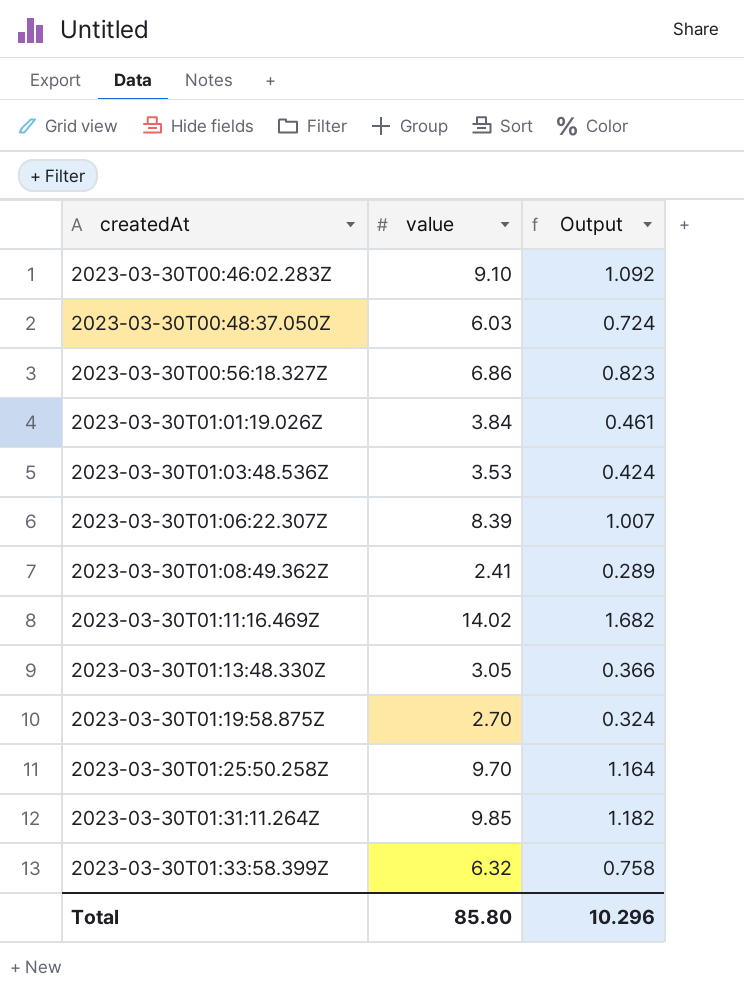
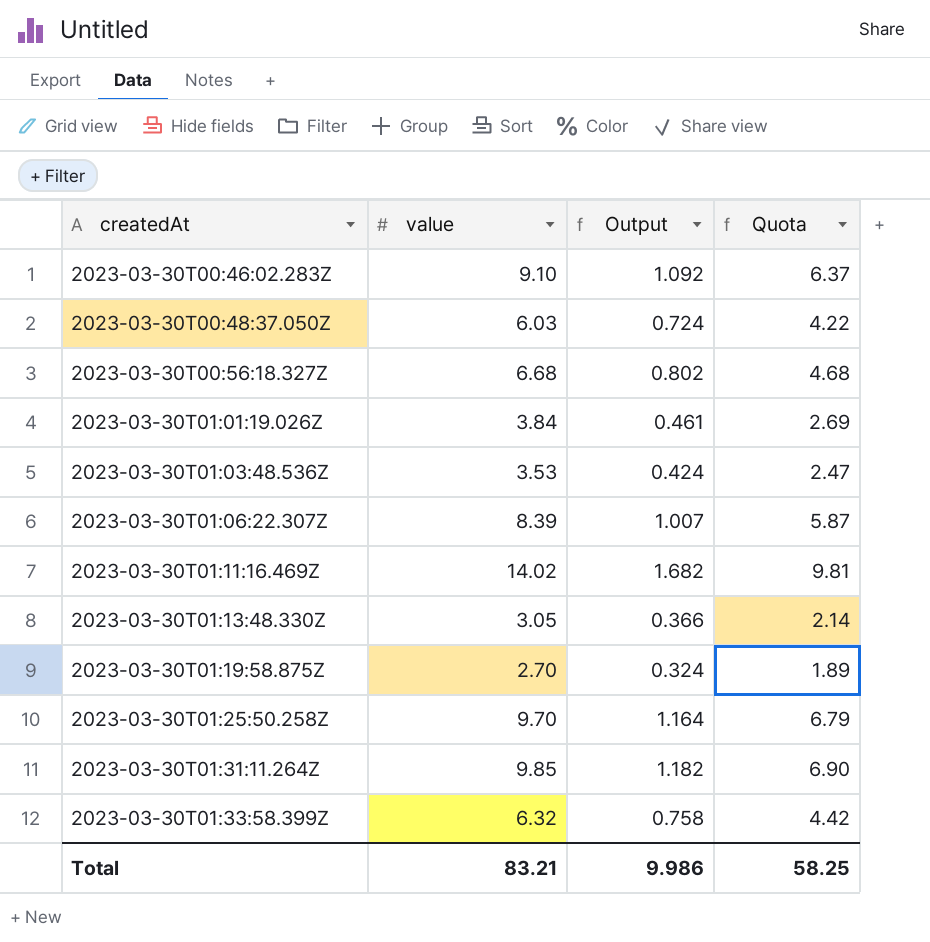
column Quota | formula: none -> [value] * 0.7
row 2023-03-30T01:08:49.362Z: 2.41 | 0.289 -> none
2023-03-30T00:56:18.327Z | value: 6.86 -> 6.68
2023-03-30T00:56:18.327Z | Output: 0.823 -> 0.802
Total | value: 85.80 -> 83.21
Total | Output: 10.296 -> 9.986

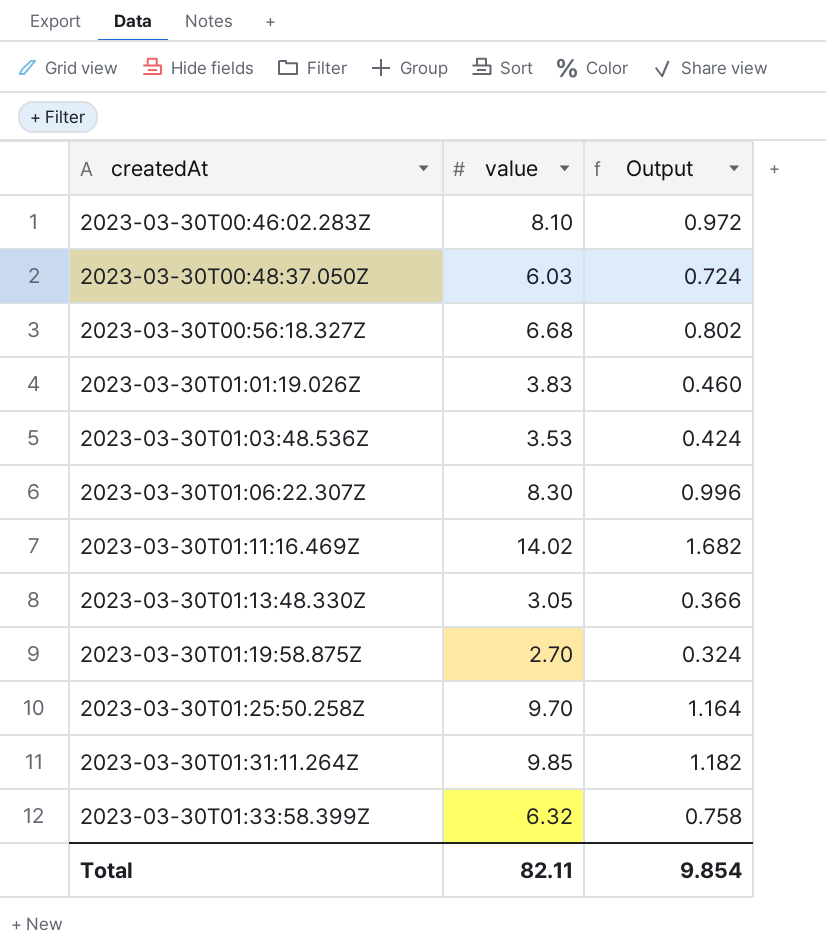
column Quota | formula: [value] * 0.7 -> none
2023-03-30T00:46:02.283Z | value: 9.10 -> 8.10
2023-03-30T00:46:02.283Z | Output: 1.092 -> 0.972
2023-03-30T01:01:19.026Z | value: 3.84 -> 3.83
2023-03-30T01:01:19.026Z | Output: 0.461 -> 0.460
2023-03-30T01:06:22.307Z | value: 8.39 -> 8.30
2023-03-30T01:06:22.307Z | Output: 1.007 -> 0.996
Total | value: 83.21 -> 82.11
Total | Output: 9.986 -> 9.854

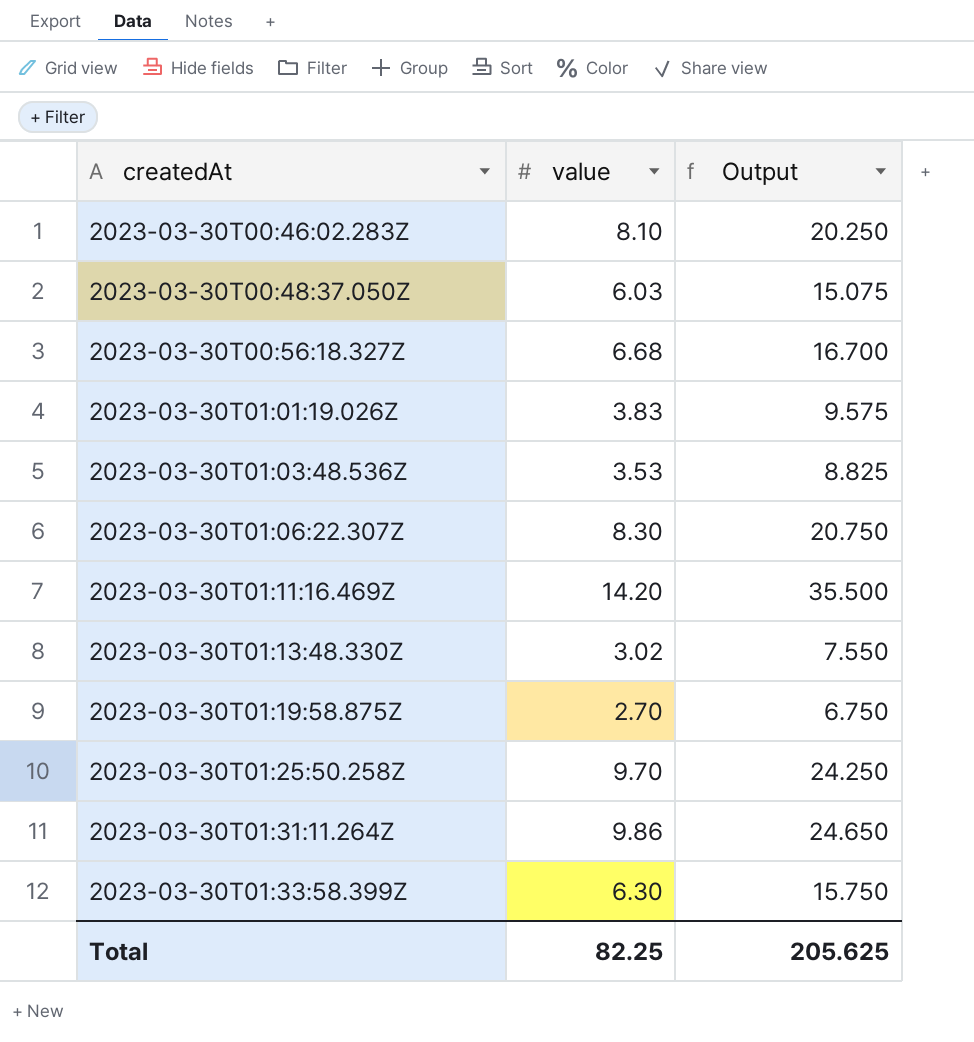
column Output | formula: [value] * 0.12 -> [value] * 2.5
2023-03-30T01:11:16.469Z | value: 14.02 -> 14.20
2023-03-30T01:13:48.330Z | value: 3.05 -> 3.02
2023-03-30T01:31:11.264Z | value: 9.85 -> 9.86
2023-03-30T01:33:58.399Z | value: 6.32 -> 6.30
Total | value: 82.11 -> 82.25
Total | Output: 9.854 -> 205.625

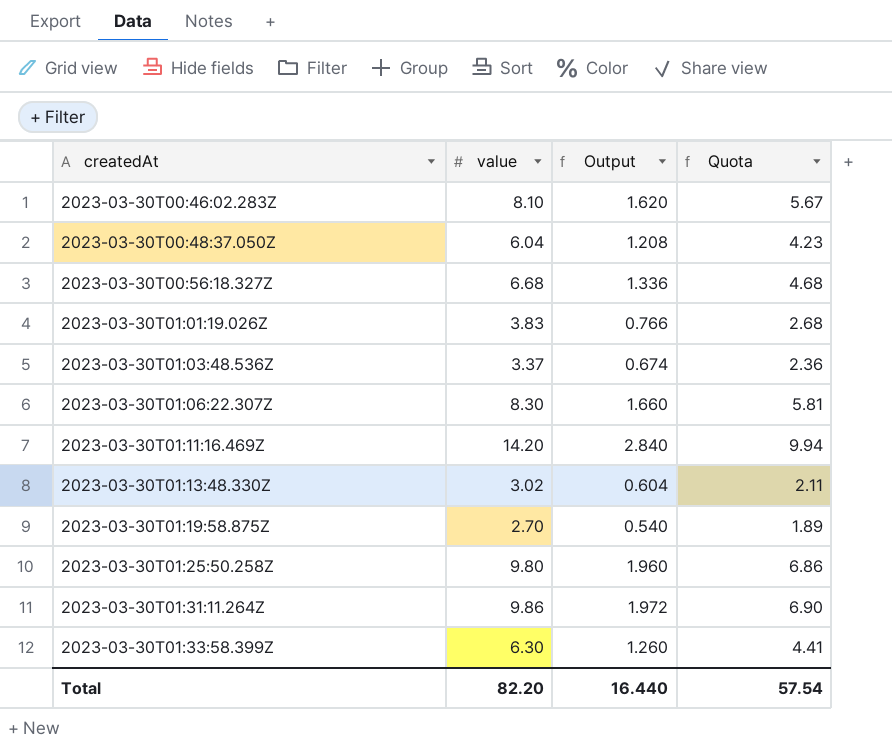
column Output | formula: [value] * 2.5 -> [value] * 0.2
column Quota | formula: none -> [value] * 0.7
2023-03-30T00:48:37.050Z | value: 6.03 -> 6.04
2023-03-30T01:03:48.536Z | value: 3.53 -> 3.37
2023-03-30T01:25:50.258Z | value: 9.70 -> 9.80
Total | value: 82.25 -> 82.20
Total | Output: 205.625 -> 16.440

